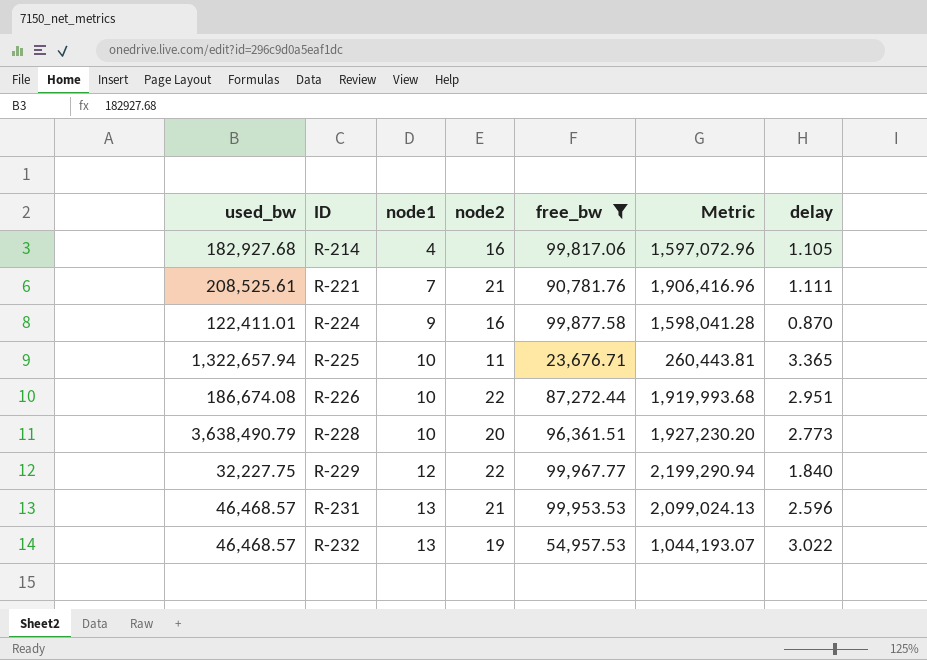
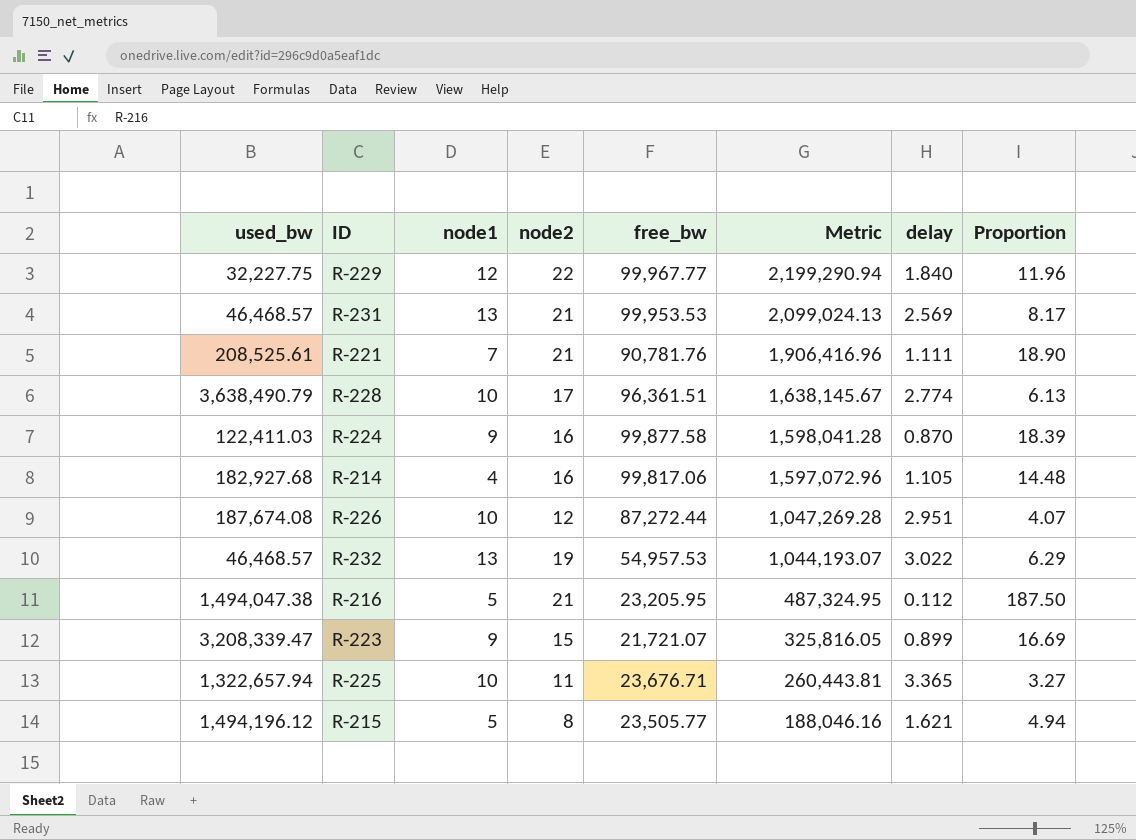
filter: free_bw >= 23,676.71 -> none
row order: ID ascending -> Metric descending
column Proportion | formula: none -> [node2] / [delay]
R-231 | delay: 2.596 -> 2.569
R-228 | node2: 20 -> 17
R-228 | Metric: 1,927,230.20 -> 1,638,145.67
R-228 | delay: 2.773 -> 2.774
R-224 | used_bw: 122,411.01 -> 122,411.03
R-226 | used_bw: 186,674.08 -> 187,674.08
R-226 | node2: 22 -> 12
R-226 | Metric: 1,919,993.68 -> 1,047,269.28

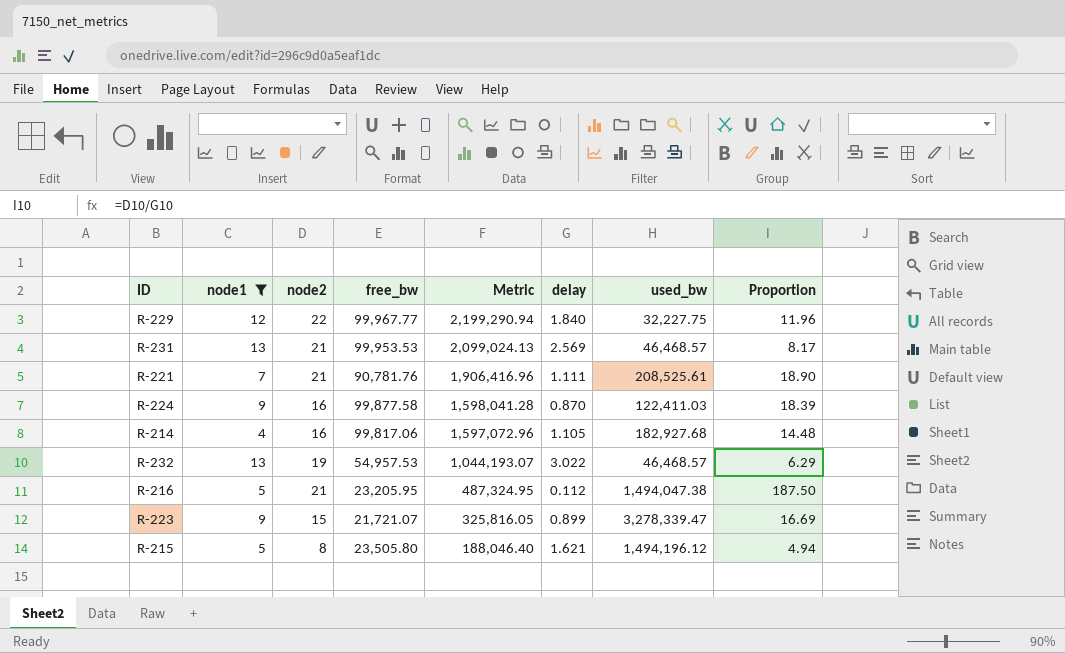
filter: none -> node1 != 10
column used_bw | position: 1 -> 7
R-223 | used_bw: 3,208,339.47 -> 3,278,339.47
R-215 | free_bw: 23,505.77 -> 23,505.80
R-215 | Metric: 188,046.16 -> 188,046.40

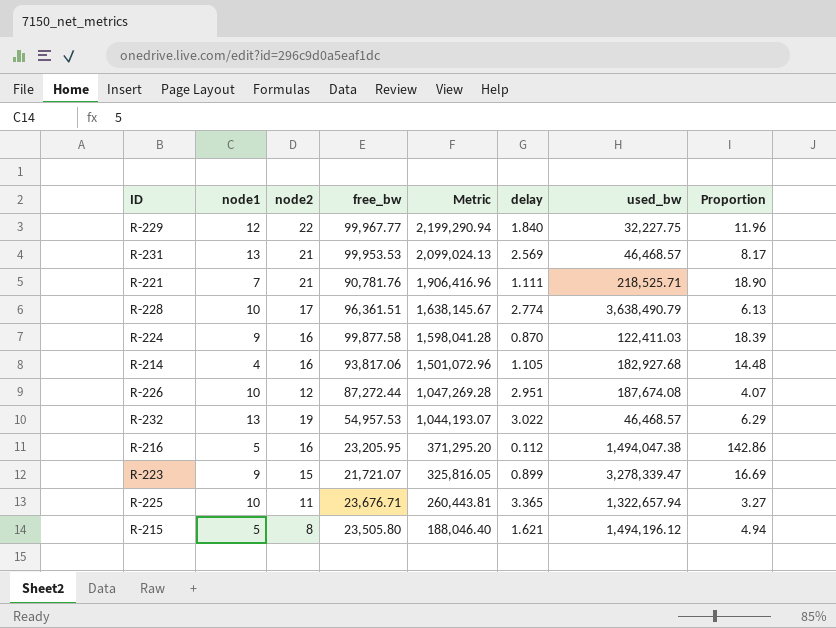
filter: node1 != 10 -> none
R-221 | used_bw: 208,525.61 -> 218,525.71
R-214 | free_bw: 99,817.06 -> 93,817.06
R-214 | Metric: 1,597,072.96 -> 1,501,072.96
R-216 | node2: 21 -> 16
R-216 | Metric: 487,324.95 -> 371,295.20
R-216 | Proportion: 187.50 -> 142.86

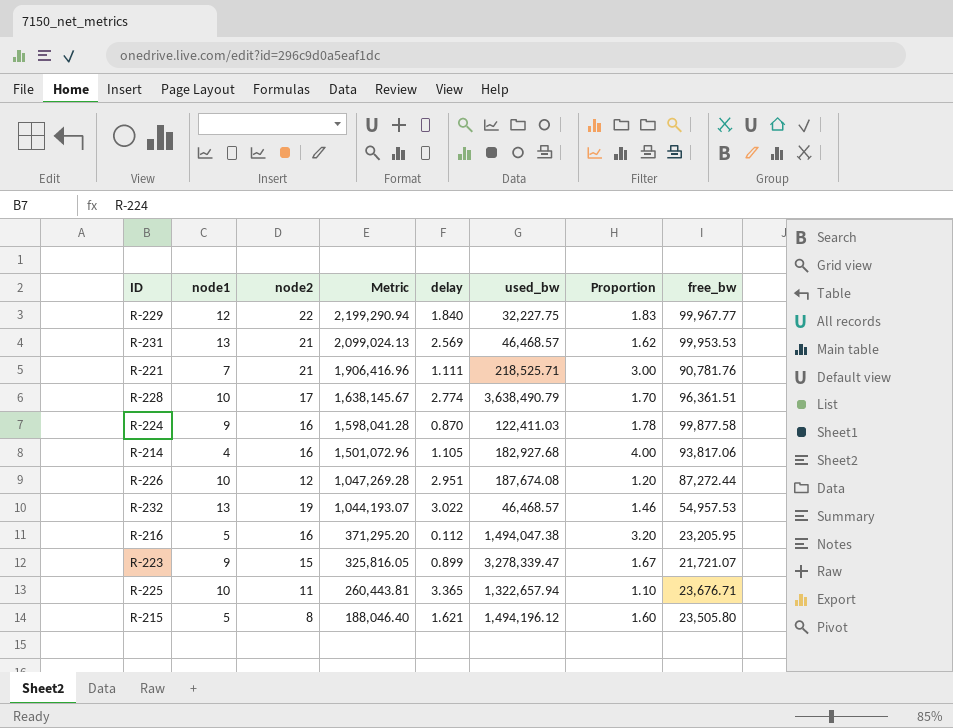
column Proportion | formula: [node2] / [delay] -> [node2] / [node1]
column free_bw | position: 4 -> 8

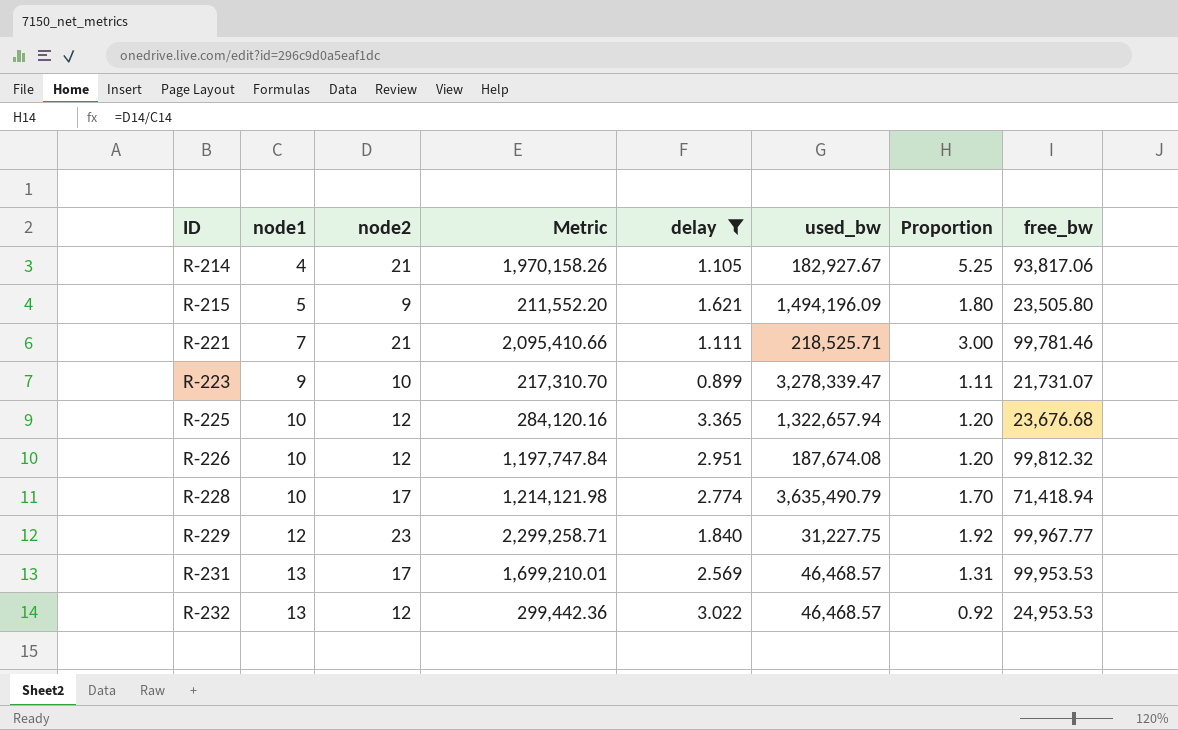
filter: none -> delay >= 0.899
row order: Metric descending -> ID ascending
R-214 | node2: 16 -> 21
R-214 | Metric: 1,501,072.96 -> 1,970,158.26
R-214 | used_bw: 182,927.68 -> 182,927.67
R-214 | Proportion: 4.00 -> 5.25
R-215 | node2: 8 -> 9
R-215 | Metric: 188,046.40 -> 211,552.20
R-215 | used_bw: 1,494,196.12 -> 1,494,196.09
R-215 | Proportion: 1.60 -> 1.80
R-221 | Metric: 1,906,416.96 -> 2,095,410.66
R-221 | free_bw: 90,781.76 -> 99,781.46
R-223 | node2: 15 -> 10
R-223 | Metric: 325,816.05 -> 217,310.70
R-223 | Proportion: 1.67 -> 1.11
R-223 | free_bw: 21,721.07 -> 21,731.07
R-225 | node2: 11 -> 12
R-225 | Metric: 260,443.81 -> 284,120.16
R-225 | Proportion: 1.10 -> 1.20
R-225 | free_bw: 23,676.71 -> 23,676.68
R-226 | Metric: 1,047,269.28 -> 1,197,747.84
R-226 | free_bw: 87,272.44 -> 99,812.32
R-228 | Metric: 1,638,145.67 -> 1,214,121.98
R-228 | used_bw: 3,638,490.79 -> 3,635,490.79
R-228 | free_bw: 96,361.51 -> 71,418.94
R-229 | node2: 22 -> 23
R-229 | Metric: 2,199,290.94 -> 2,299,258.71
R-229 | used_bw: 32,227.75 -> 31,227.75
R-229 | Proportion: 1.83 -> 1.92
R-231 | node2: 21 -> 17
R-231 | Metric: 2,099,024.13 -> 1,699,210.01
R-231 | Proportion: 1.62 -> 1.31
R-232 | node2: 19 -> 12
R-232 | Metric: 1,044,193.07 -> 299,442.36
R-232 | Proportion: 1.46 -> 0.92
R-232 | free_bw: 54,957.53 -> 24,953.53

